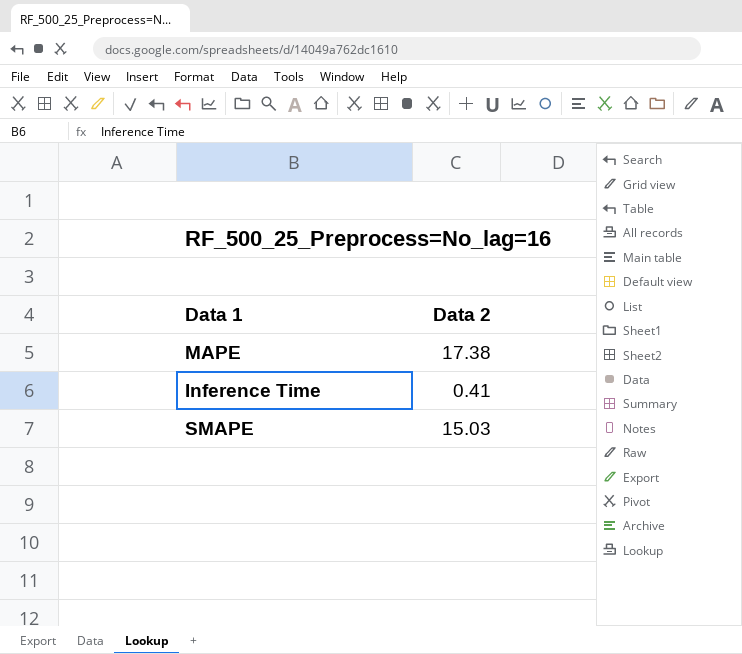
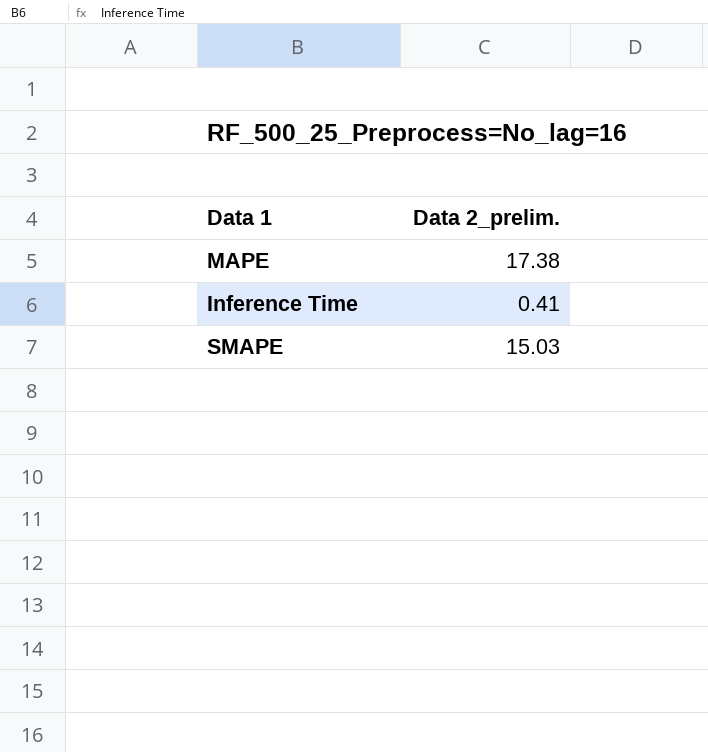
column name: Data 2 -> Data 2_prelim.

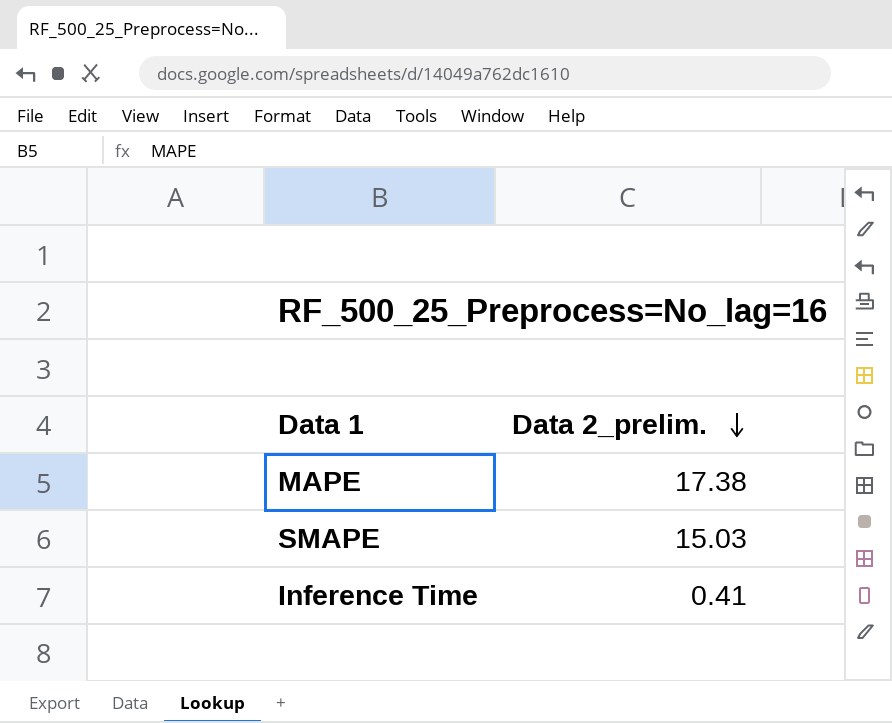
row order: none -> Data 2_prelim. descending

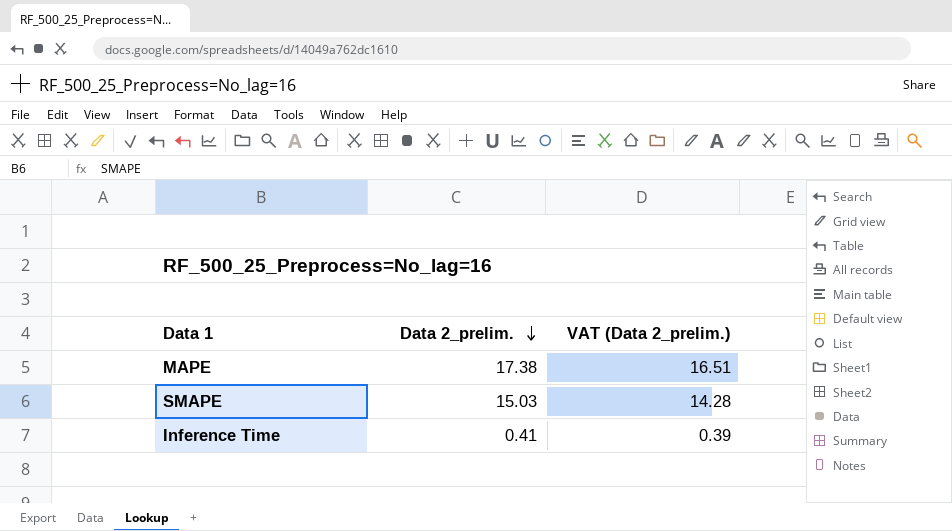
column VAT (Data 2_prelim.) | formula: none -> [Data 2_prelim.] * 0.95

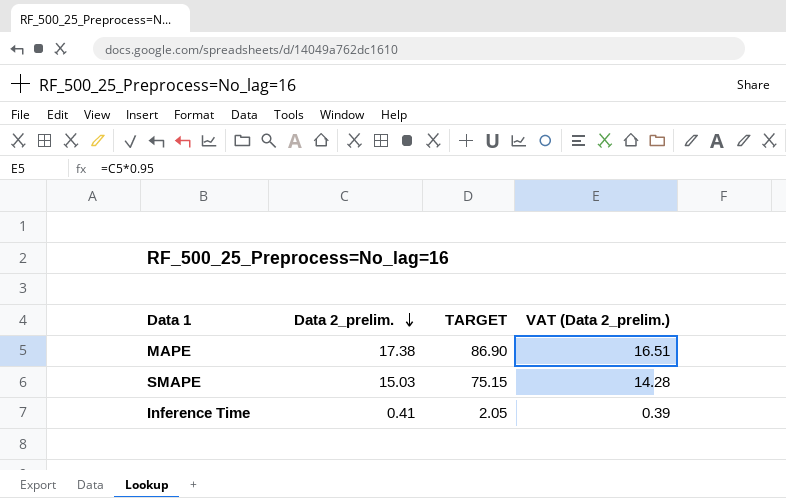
column TARGET | formula: none -> [Data 2_prelim.] * 5

